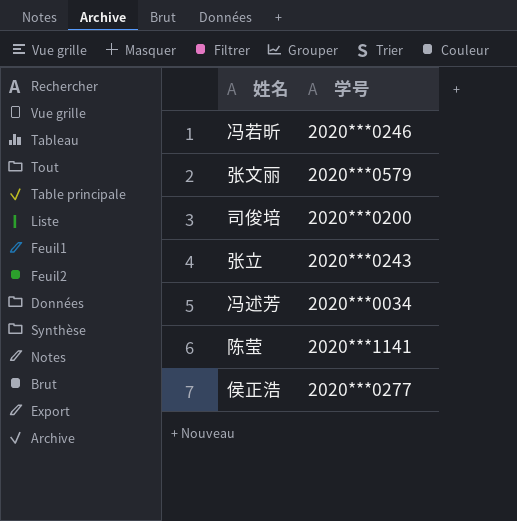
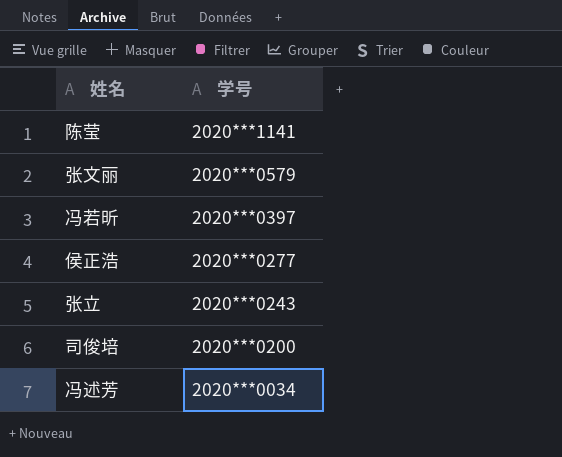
row order: none -> 学号 descending
冯若昕 | 学号: 2020***0246 -> 2020***0397

